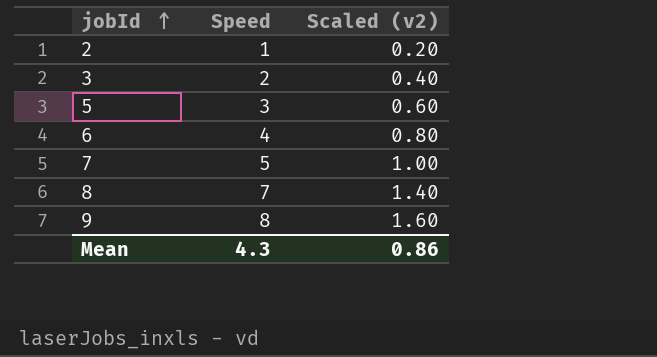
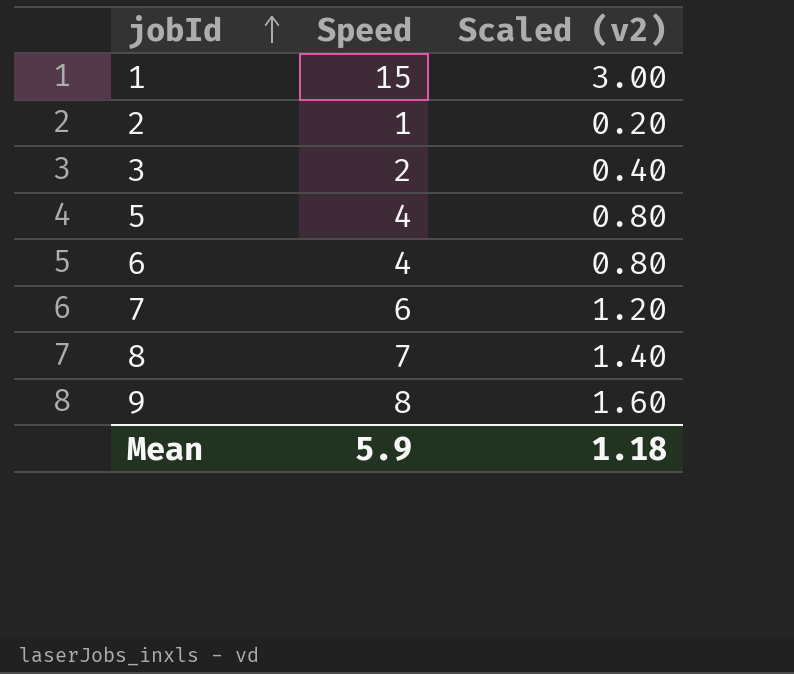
row 1: none -> 15 | 3.00
5 | Speed: 3 -> 4
5 | Scaled (v2): 0.60 -> 0.80
7 | Speed: 5 -> 6
7 | Scaled (v2): 1.00 -> 1.20
Mean | Speed: 4.3 -> 5.9
Mean | Scaled (v2): 0.86 -> 1.18

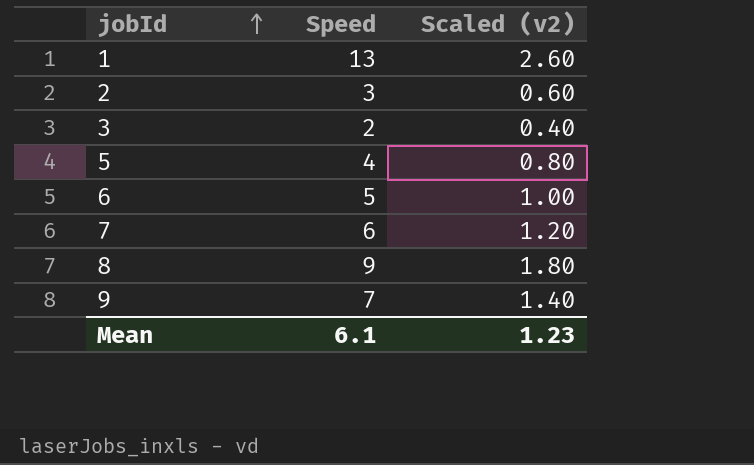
1 | Speed: 15 -> 13
1 | Scaled (v2): 3.00 -> 2.60
2 | Speed: 1 -> 3
2 | Scaled (v2): 0.20 -> 0.60
6 | Speed: 4 -> 5
6 | Scaled (v2): 0.80 -> 1.00
8 | Speed: 7 -> 9
8 | Scaled (v2): 1.40 -> 1.80
9 | Speed: 8 -> 7
9 | Scaled (v2): 1.60 -> 1.40
Mean | Speed: 5.9 -> 6.1
Mean | Scaled (v2): 1.18 -> 1.23

